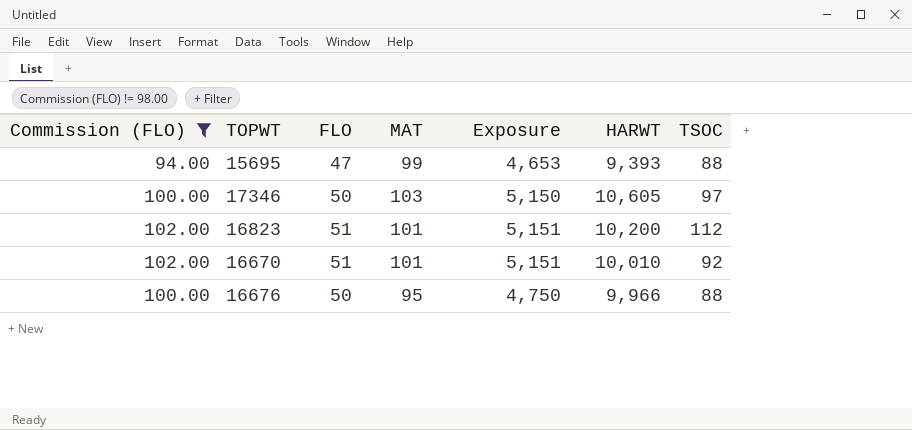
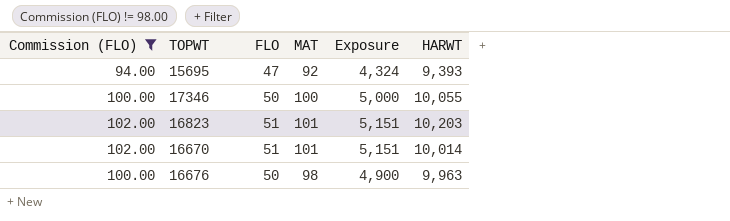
column TSOC | position: 7 -> none
15695 | MAT: 99 -> 92
15695 | Exposure: 4,653 -> 4,324
17346 | MAT: 103 -> 100
17346 | Exposure: 5,150 -> 5,000
17346 | HARWT: 10,605 -> 10,055
16823 | HARWT: 10,200 -> 10,203
16670 | HARWT: 10,010 -> 10,014
16676 | MAT: 95 -> 98
16676 | Exposure: 4,750 -> 4,900
16676 | HARWT: 9,966 -> 9,963

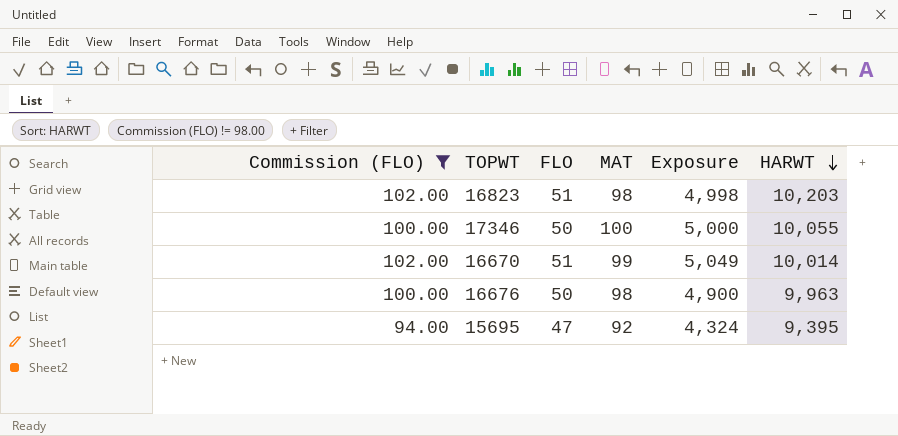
row order: none -> HARWT descending
16823 | MAT: 101 -> 98
16823 | Exposure: 5,151 -> 4,998
16670 | MAT: 101 -> 99
16670 | Exposure: 5,151 -> 5,049
15695 | HARWT: 9,393 -> 9,395

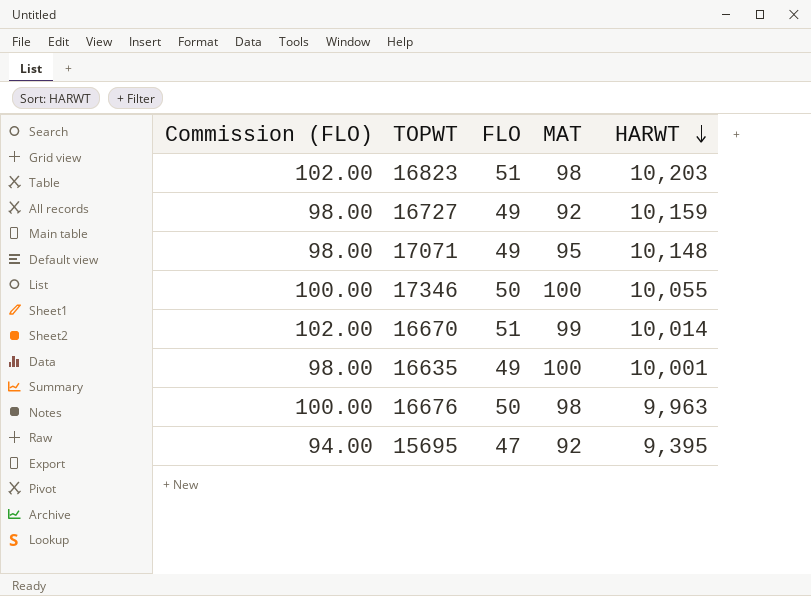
filter: Commission (FLO) != 98.00 -> none
column Exposure | formula: [FLO] * [MAT] -> none

